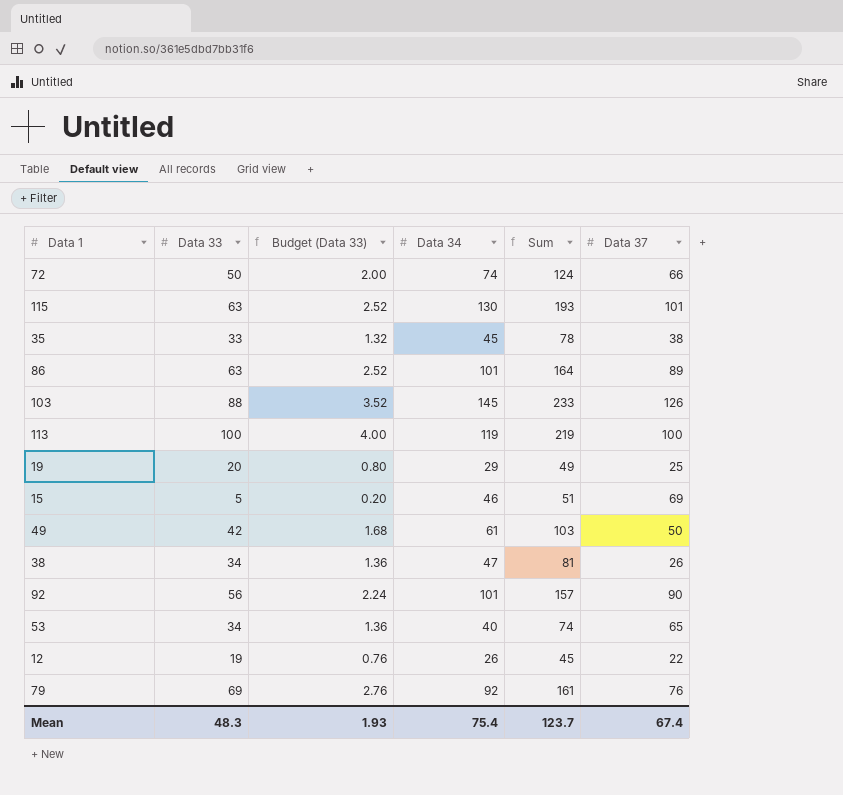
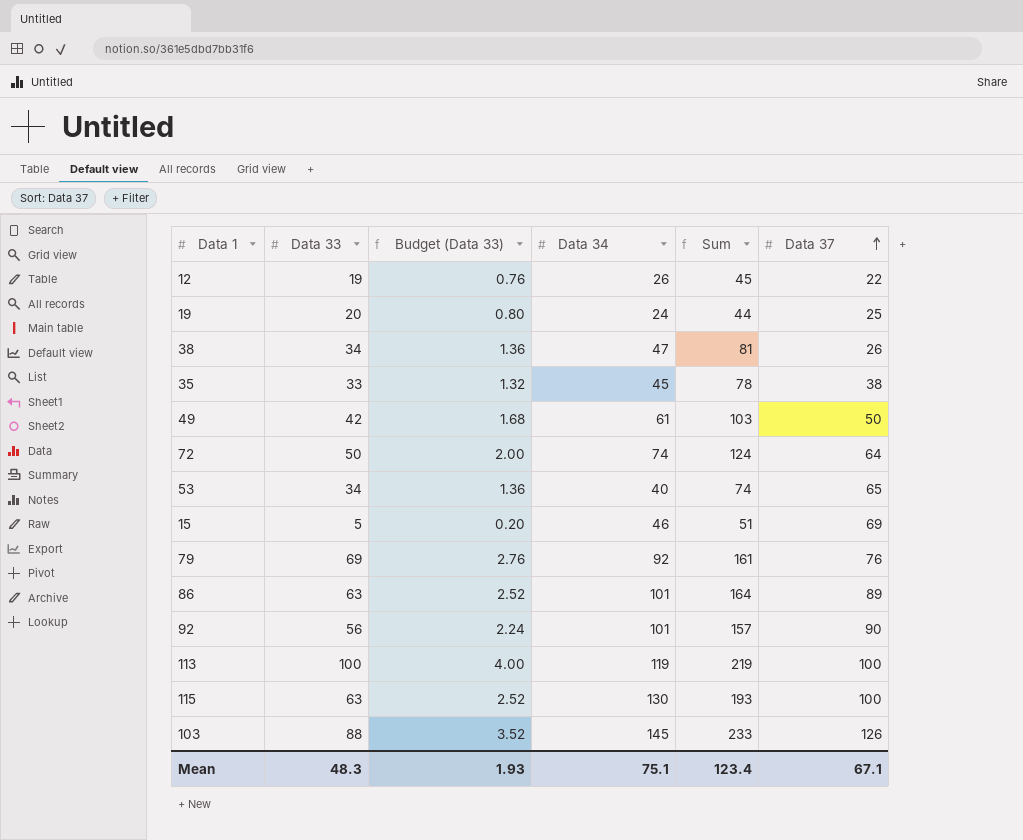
row order: none -> Data 37 ascending
19 | Data 34: 29 -> 24
19 | Sum: 49 -> 44
72 | Data 37: 66 -> 64
115 | Data 37: 101 -> 100
Mean | Data 34: 75.4 -> 75.1
Mean | Sum: 123.7 -> 123.4
Mean | Data 37: 67.4 -> 67.1

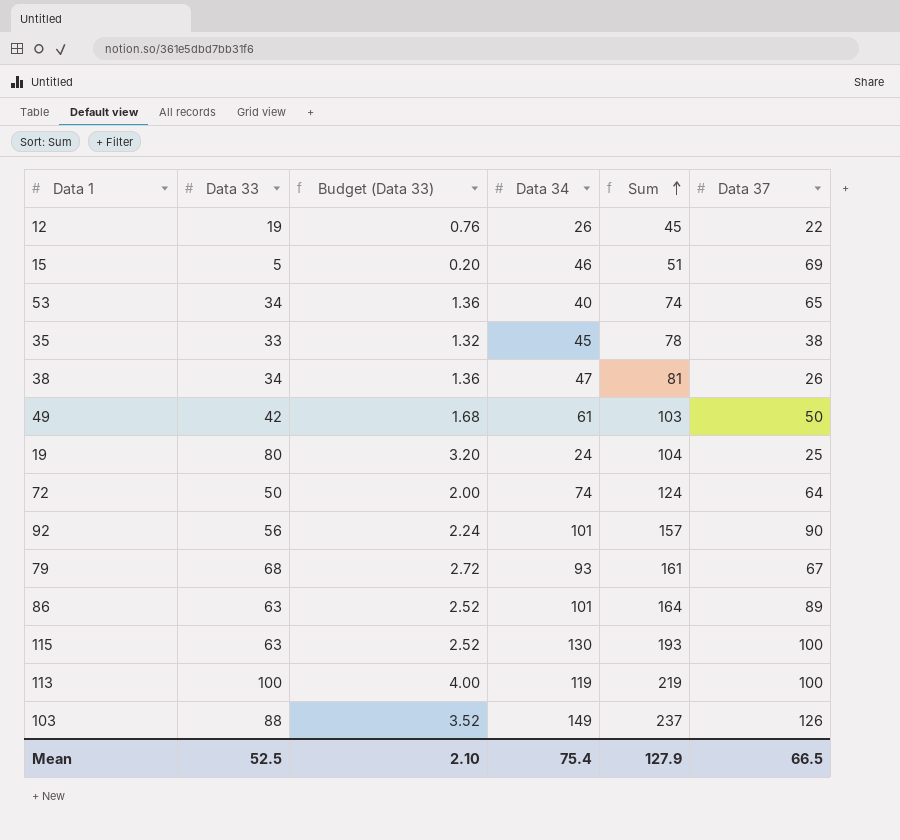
row order: Data 37 ascending -> Sum ascending
19 | Data 33: 20 -> 80
19 | Budget (Data 33): 0.80 -> 3.20
19 | Sum: 44 -> 104
79 | Data 33: 69 -> 68
79 | Budget (Data 33): 2.76 -> 2.72
79 | Data 34: 92 -> 93
79 | Data 37: 76 -> 67
103 | Data 34: 145 -> 149
103 | Sum: 233 -> 237
Mean | Data 33: 48.3 -> 52.5
Mean | Budget (Data 33): 1.93 -> 2.10
Mean | Data 34: 75.1 -> 75.4
Mean | Sum: 123.4 -> 127.9
Mean | Data 37: 67.1 -> 66.5

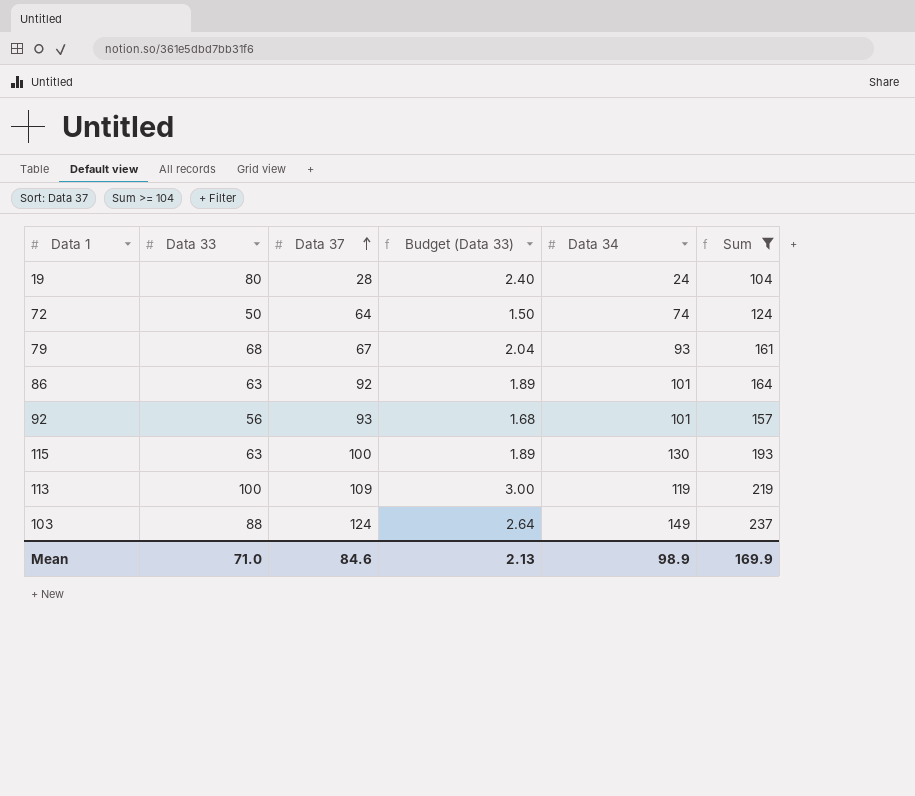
filter: none -> Sum >= 104
row order: Sum ascending -> Data 37 ascending
column Data 37 | position: 6 -> 3
column Budget (Data 33) | formula: [Data 33] * 0.04 -> [Data 33] * 0.03
19 | Data 37: 25 -> 28
86 | Data 37: 89 -> 92
92 | Data 37: 90 -> 93
113 | Data 37: 100 -> 109
103 | Data 37: 126 -> 124
Mean | Data 33: 52.5 -> 71.0
Mean | Data 37: 66.5 -> 84.6
Mean | Budget (Data 33): 2.10 -> 2.13
Mean | Data 34: 75.4 -> 98.9
Mean | Sum: 127.9 -> 169.9

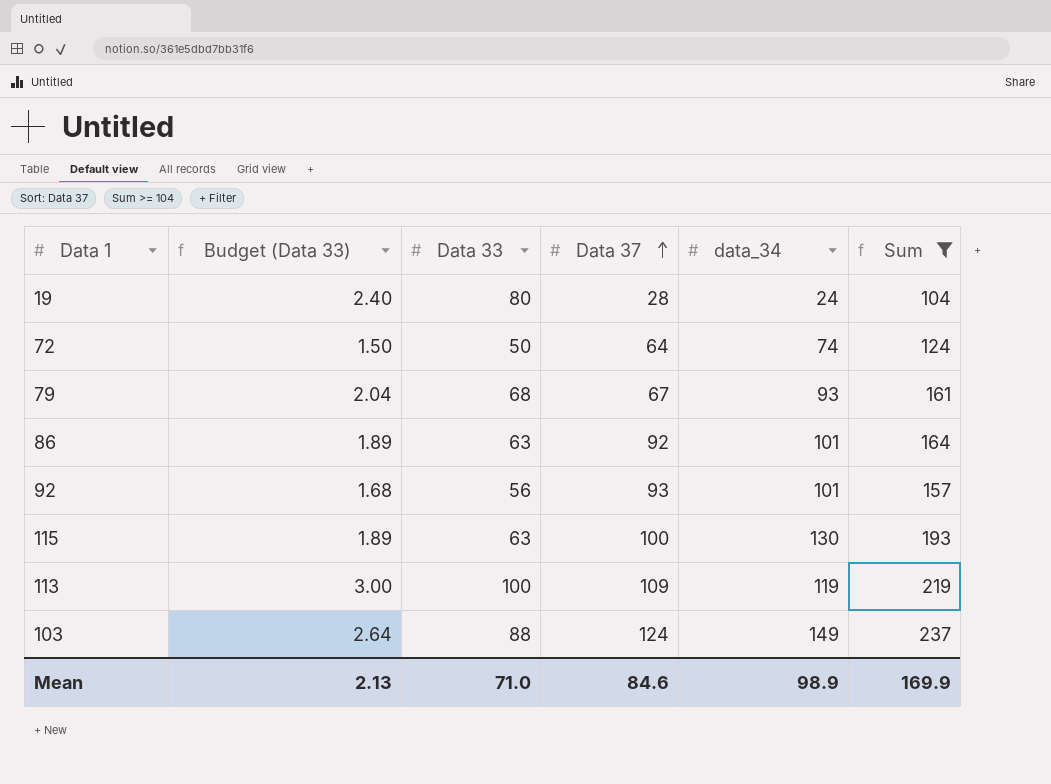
column Budget (Data 33) | position: 4 -> 2
column name: Data 34 -> data_34

